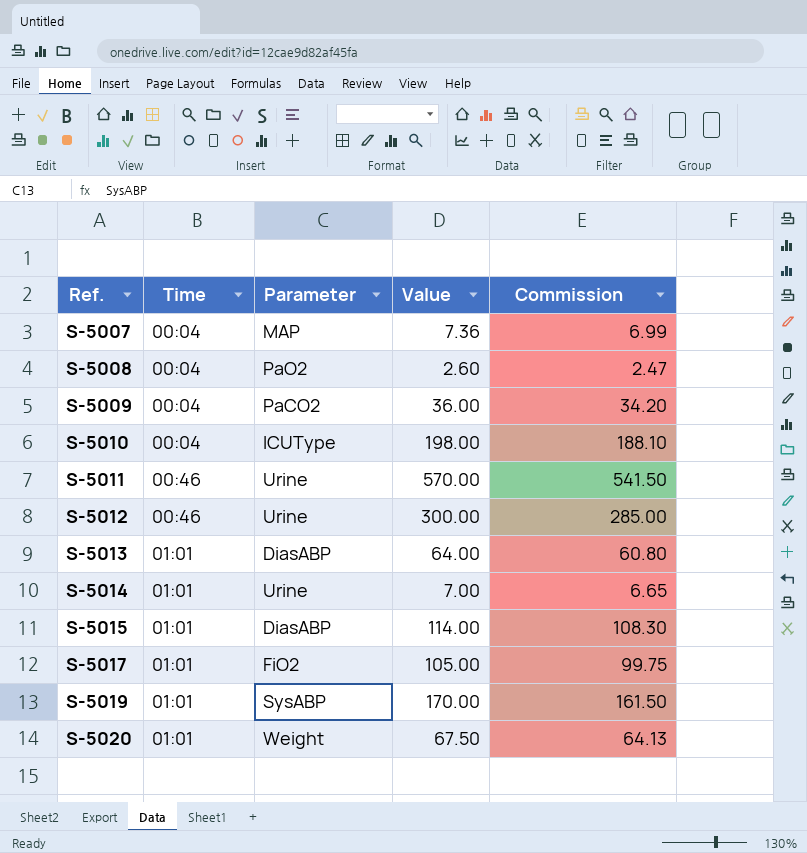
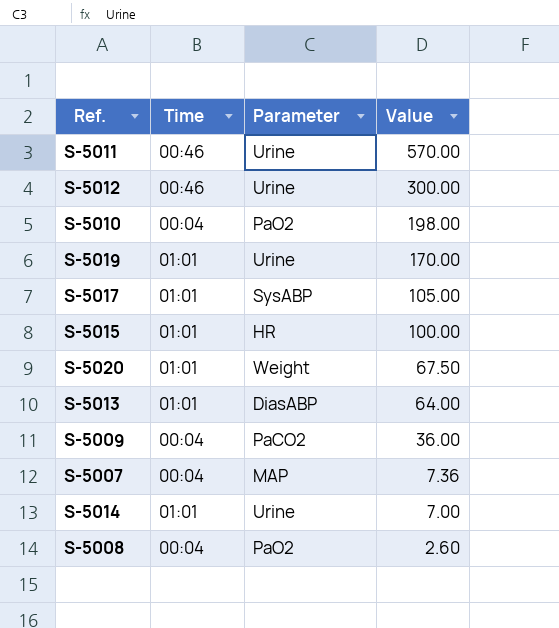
row order: Ref. ascending -> Value descending
column Commission | formula: [Value] * 0.95 -> none
S-5010 | Parameter: ICUType -> PaO2
S-5019 | Parameter: SysABP -> Urine
S-5017 | Parameter: FiO2 -> SysABP
S-5015 | Parameter: DiasABP -> HR
S-5015 | Value: 114.00 -> 100.00

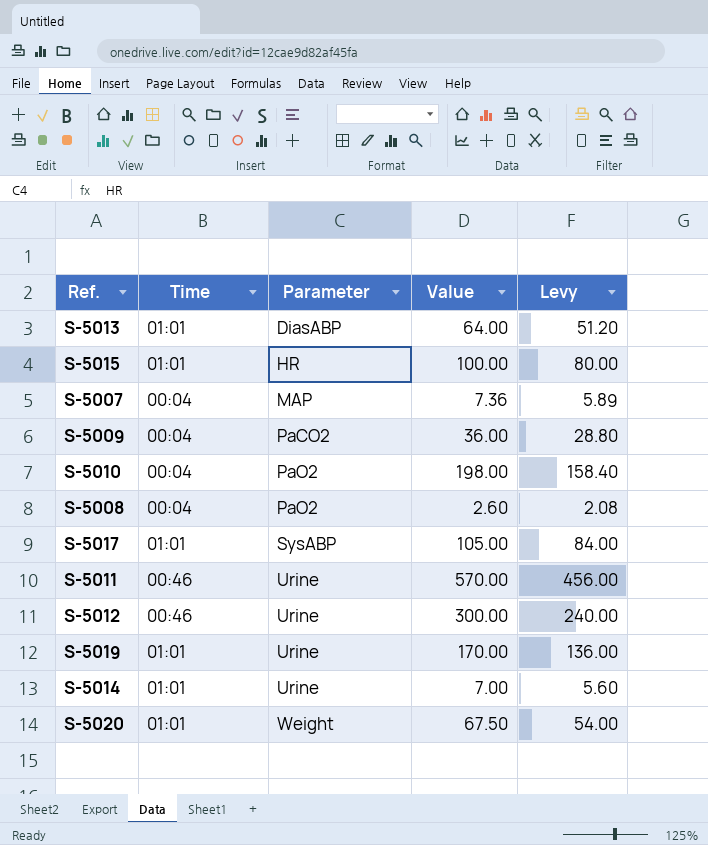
row order: Value descending -> Parameter ascending
column Levy | formula: none -> [Value] * 0.8

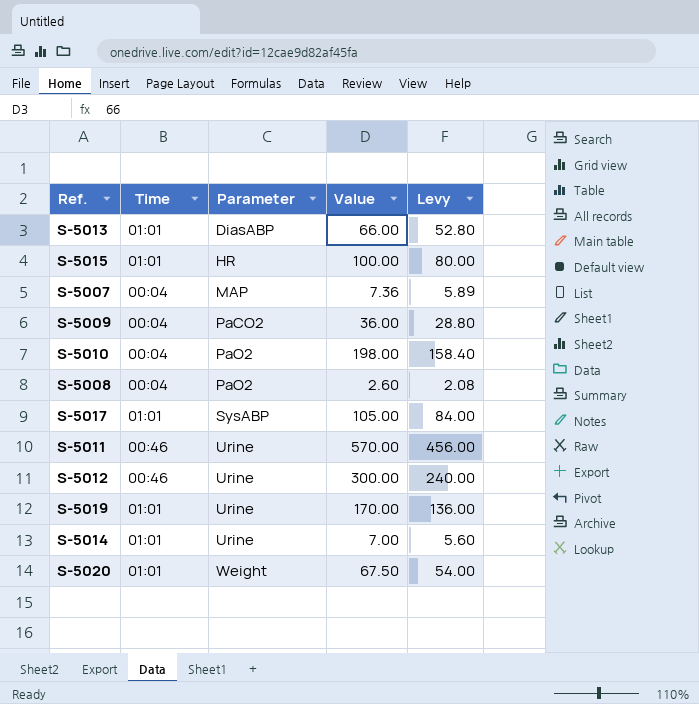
S-5013 | Value: 64.00 -> 66.00
S-5013 | Levy: 51.20 -> 52.80

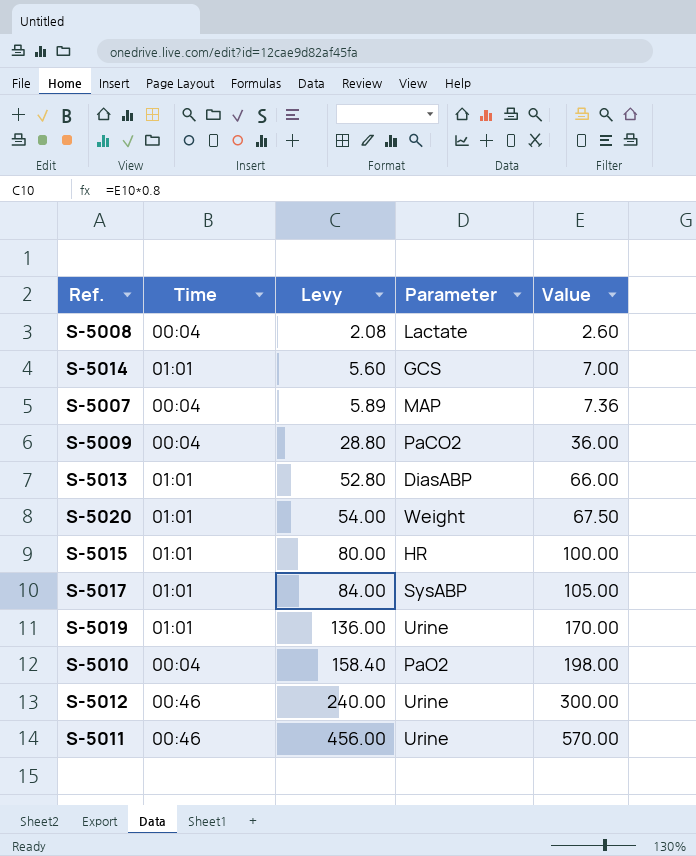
row order: Parameter ascending -> Levy ascending
column Levy | position: 5 -> 3
S-5008 | Parameter: PaO2 -> Lactate
S-5014 | Parameter: Urine -> GCS

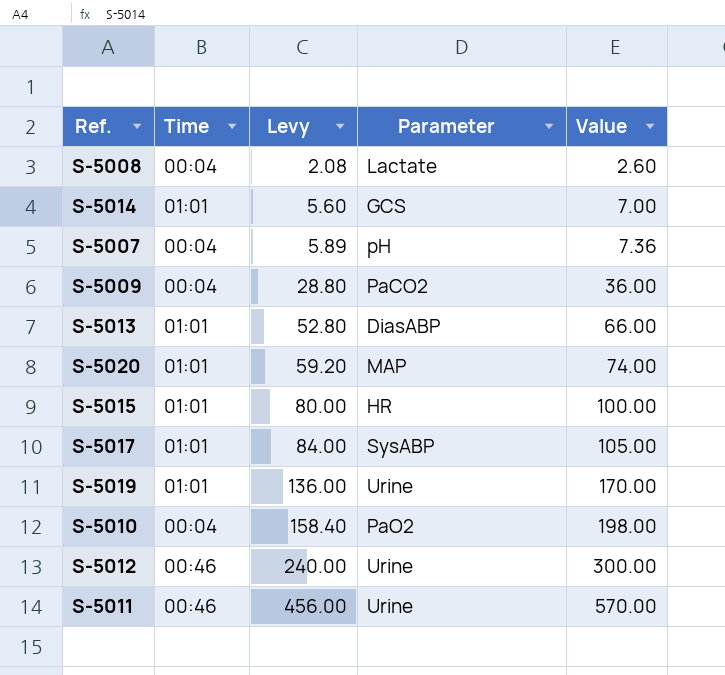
S-5007 | Parameter: MAP -> pH
S-5020 | Levy: 54.00 -> 59.20
S-5020 | Parameter: Weight -> MAP
S-5020 | Value: 67.50 -> 74.00

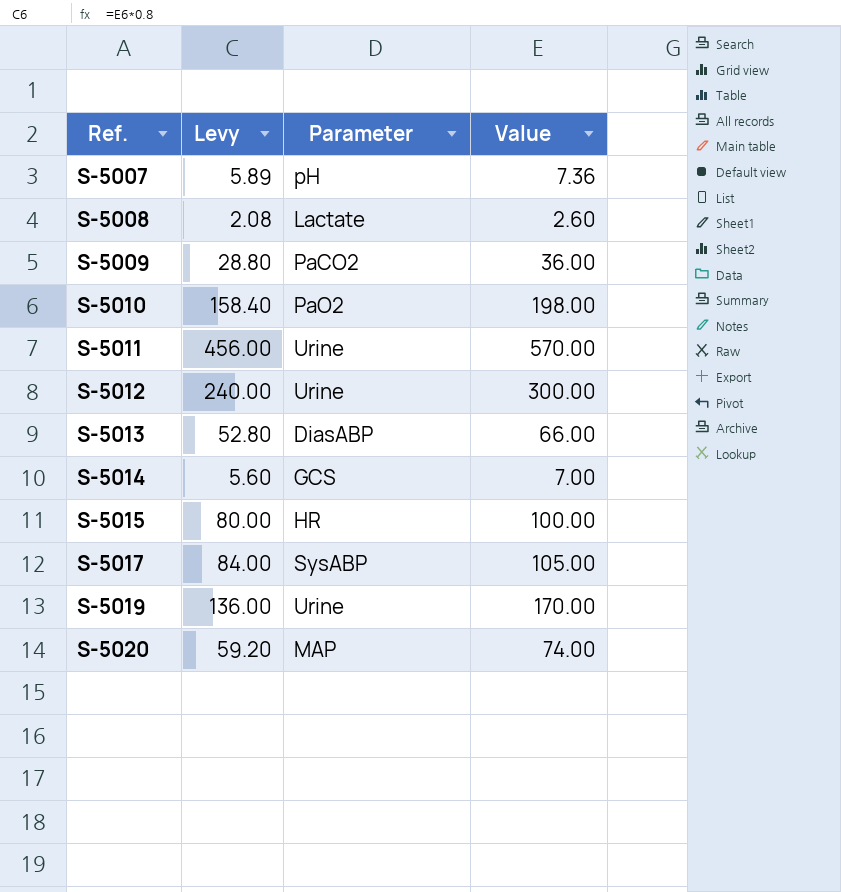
row order: Levy ascending -> Ref. ascending
column Time | position: 2 -> none

